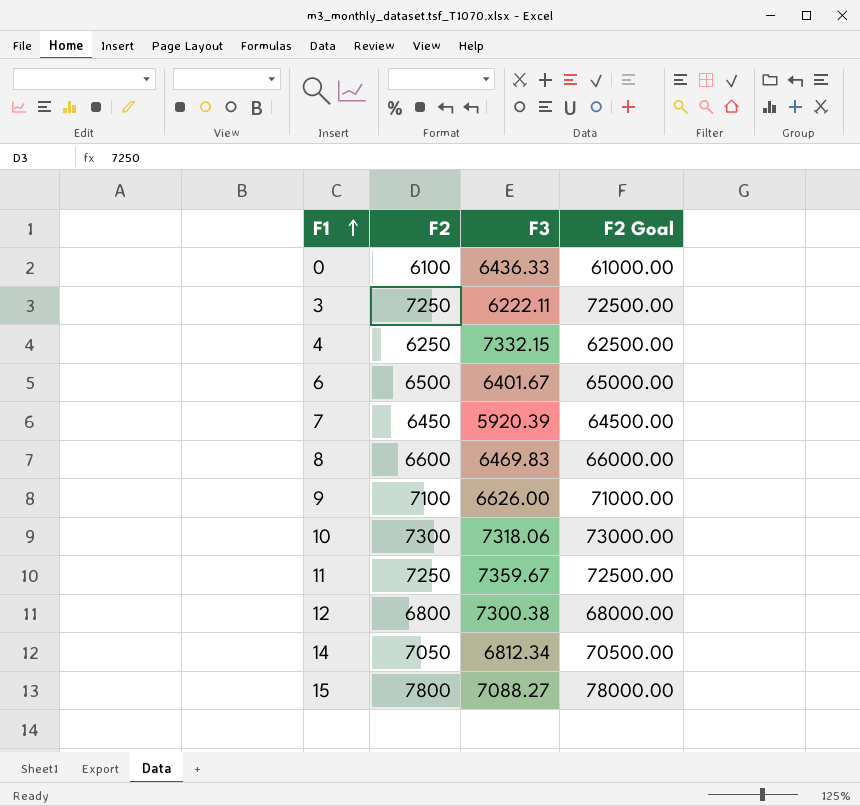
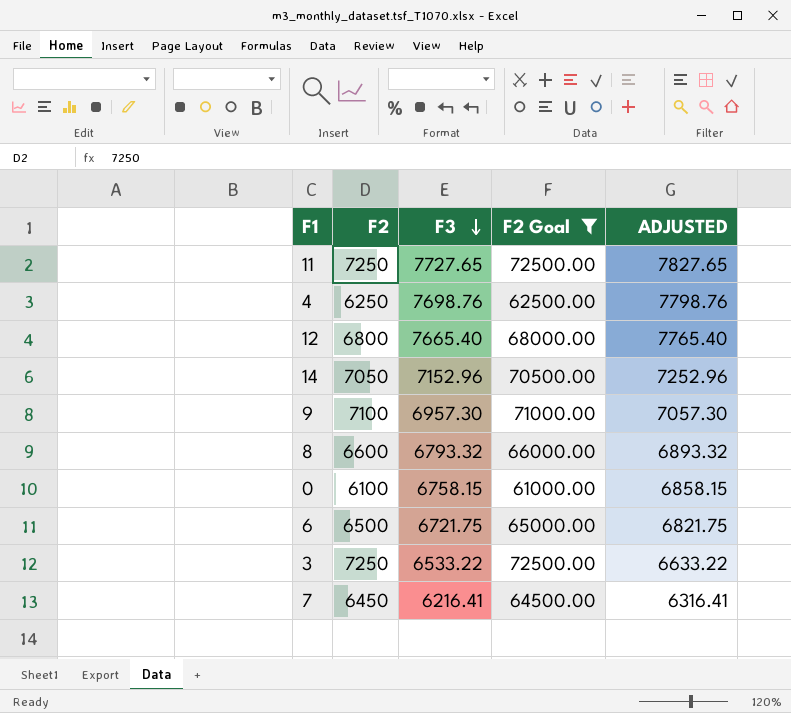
filter: none -> F2 Goal <= 72500.00
row order: F1 ascending -> F3 descending
column ADJUSTED | formula: none -> [F3] + 100
11 | F3: 7359.67 -> 7727.65
4 | F3: 7332.15 -> 7698.76
12 | F3: 7300.38 -> 7665.40
14 | F3: 6812.34 -> 7152.96
9 | F3: 6626.00 -> 6957.30
8 | F3: 6469.83 -> 6793.32
0 | F3: 6436.33 -> 6758.15
6 | F3: 6401.67 -> 6721.75
3 | F3: 6222.11 -> 6533.22
7 | F3: 5920.39 -> 6216.41

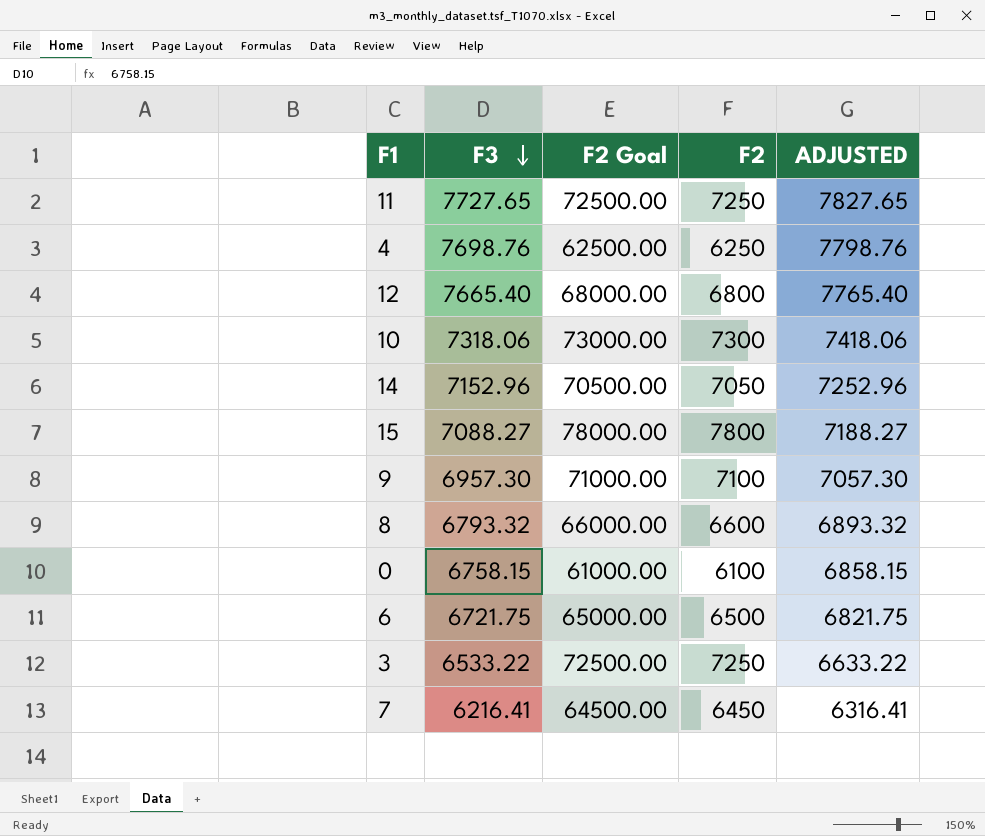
filter: F2 Goal <= 72500.00 -> none
column F2 | position: 2 -> 4

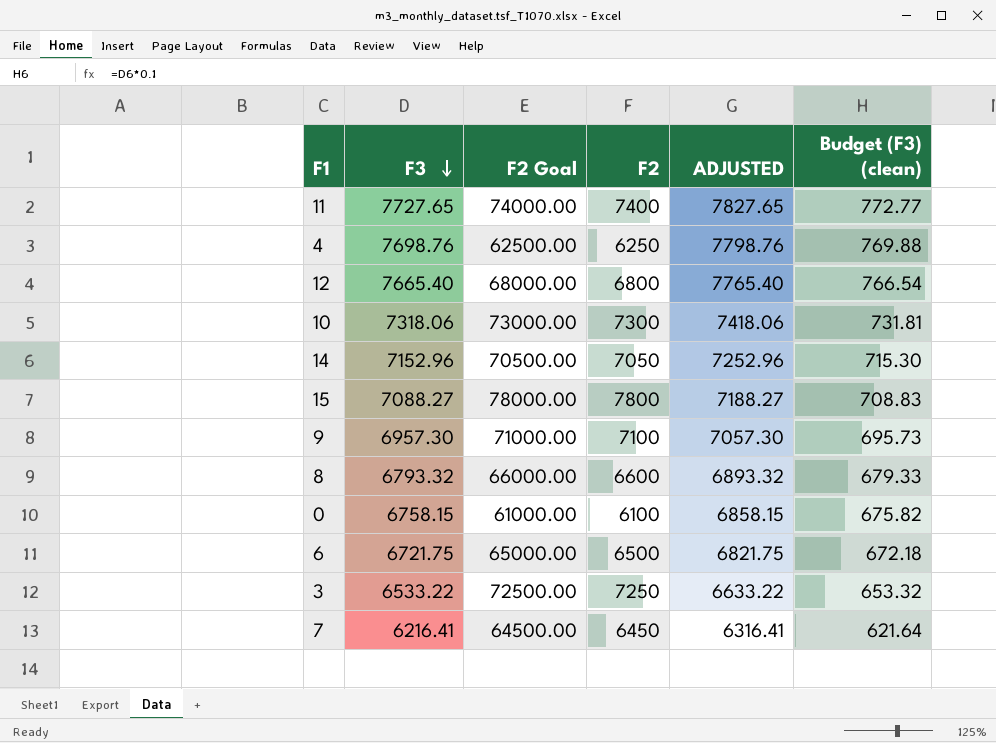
column Budget (F3) (clean) | formula: none -> [F3] * 0.1
11 | F2 Goal: 72500.00 -> 74000.00
11 | F2: 7250 -> 7400

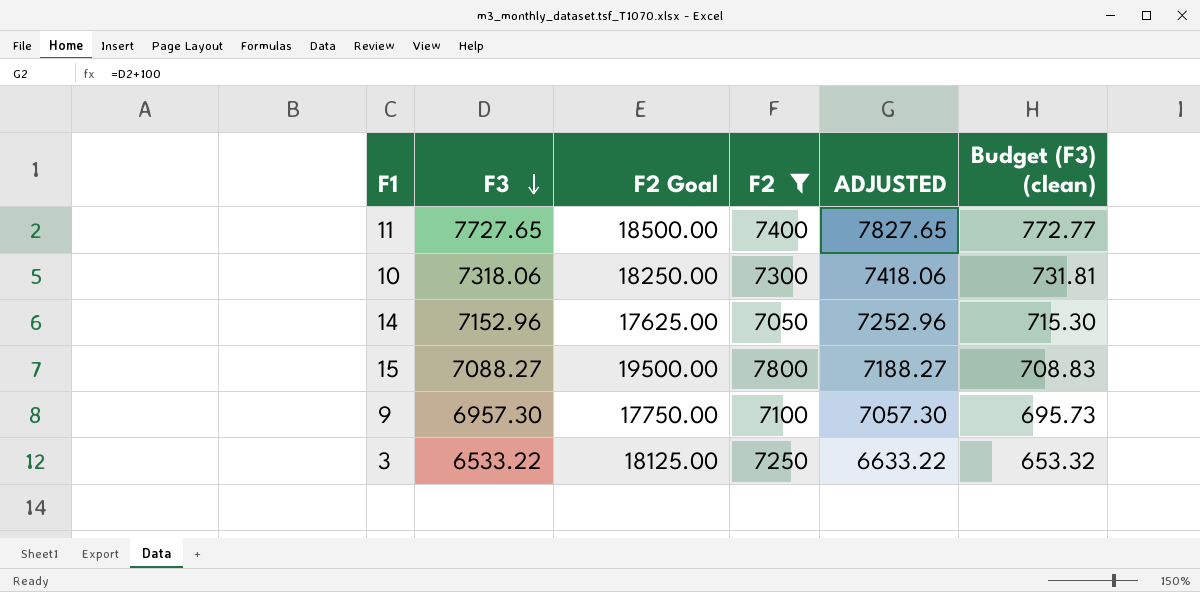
filter: none -> F2 >= 7050
column F2 Goal | formula: [F2] * 10 -> [F2] * 2.5

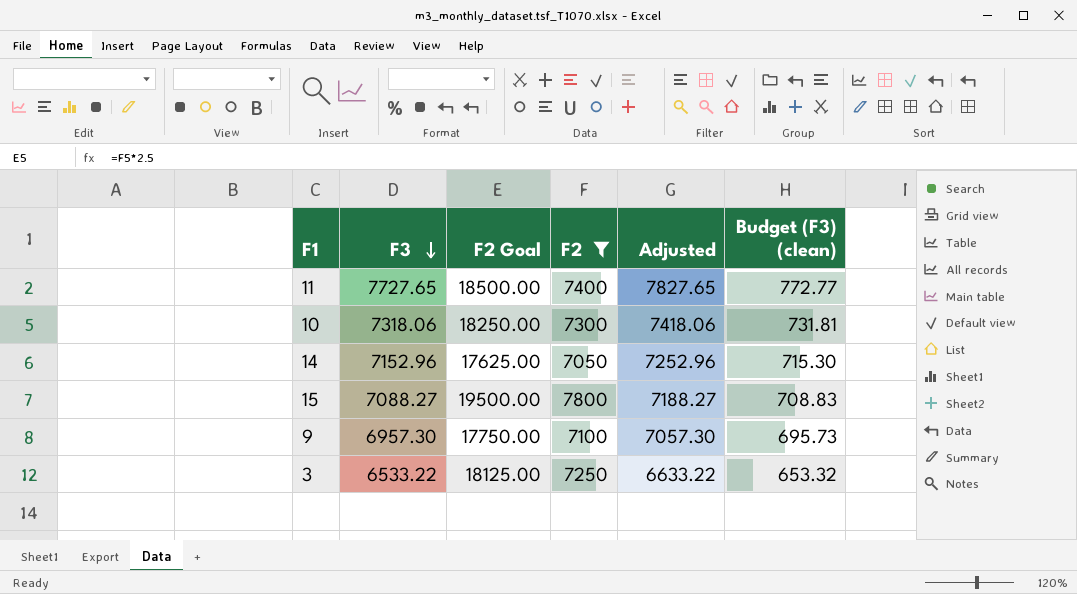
column name: ADJUSTED -> Adjusted

